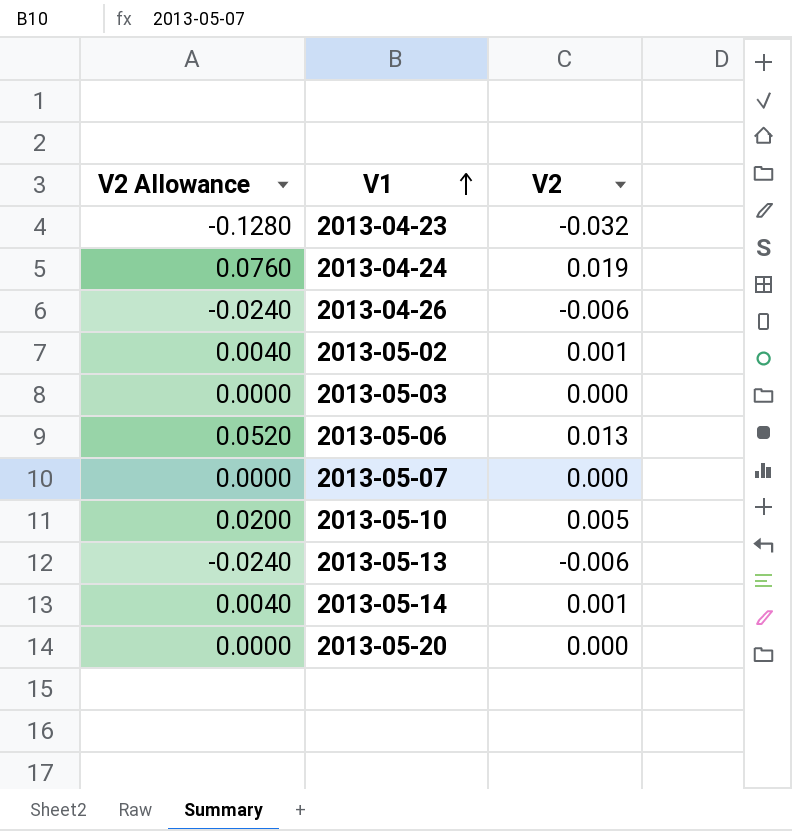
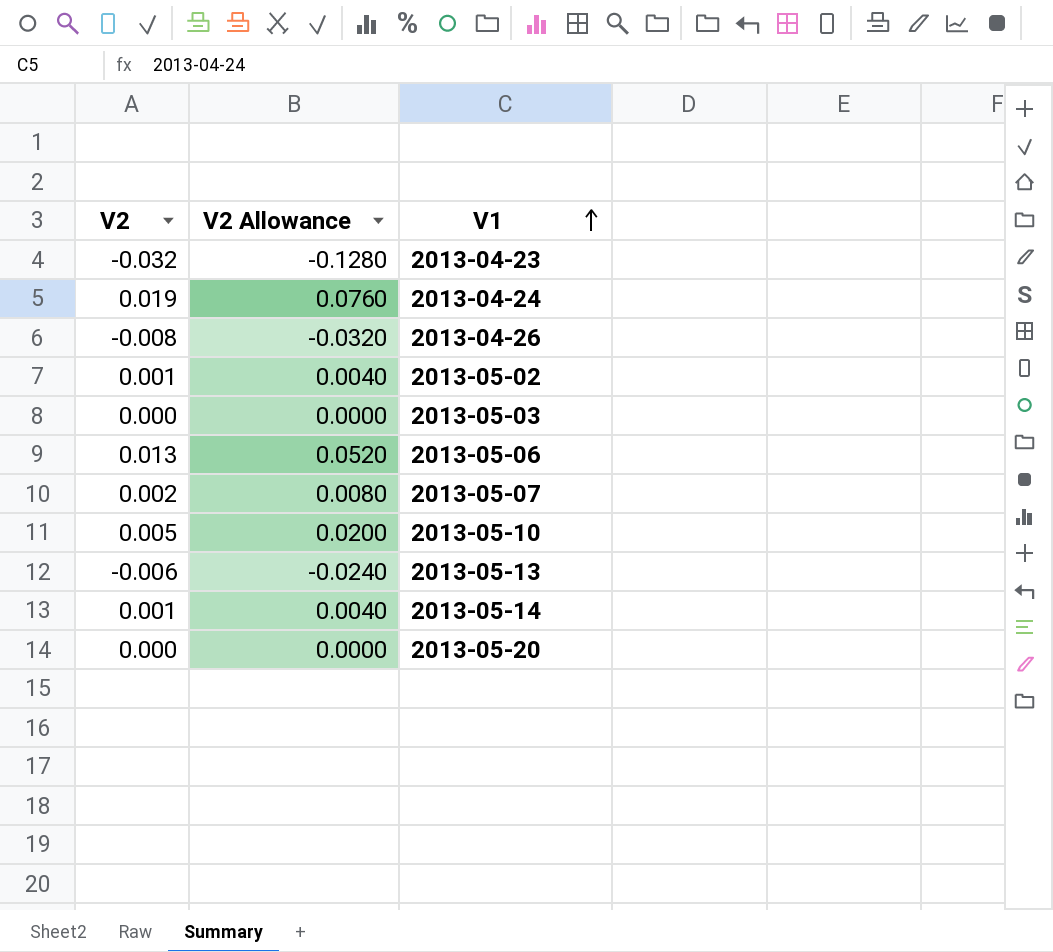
column V2 | position: 3 -> 1
2013-04-26 | V2: -0.006 -> -0.008
2013-04-26 | V2 Allowance: -0.0240 -> -0.0320
2013-05-07 | V2: 0.000 -> 0.002
2013-05-07 | V2 Allowance: 0.0000 -> 0.0080

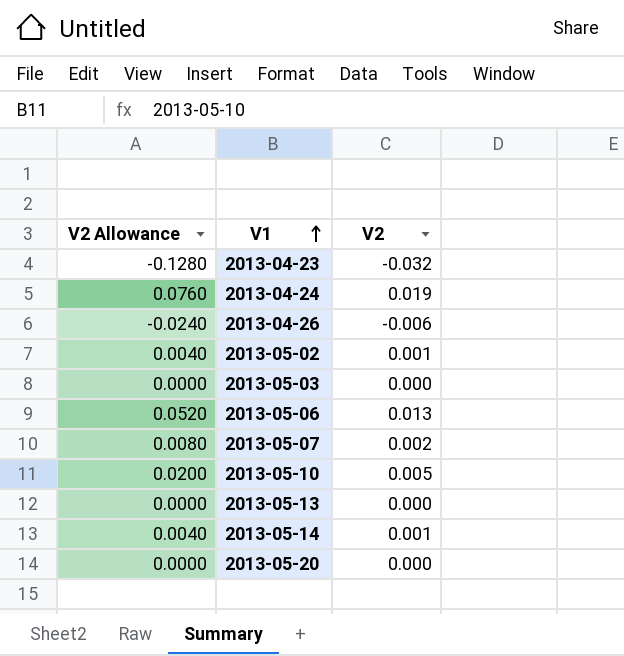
column V2 | position: 1 -> 3
2013-04-26 | V2 Allowance: -0.0320 -> -0.0240
2013-04-26 | V2: -0.008 -> -0.006
2013-05-13 | V2 Allowance: -0.0240 -> 0.0000
2013-05-13 | V2: -0.006 -> 0.000

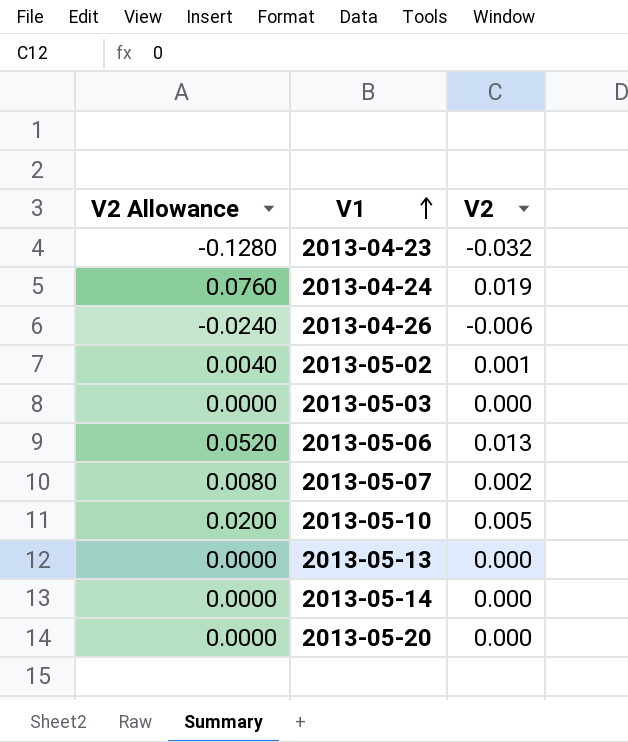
2013-05-14 | V2 Allowance: 0.0040 -> 0.0000
2013-05-14 | V2: 0.001 -> 0.000

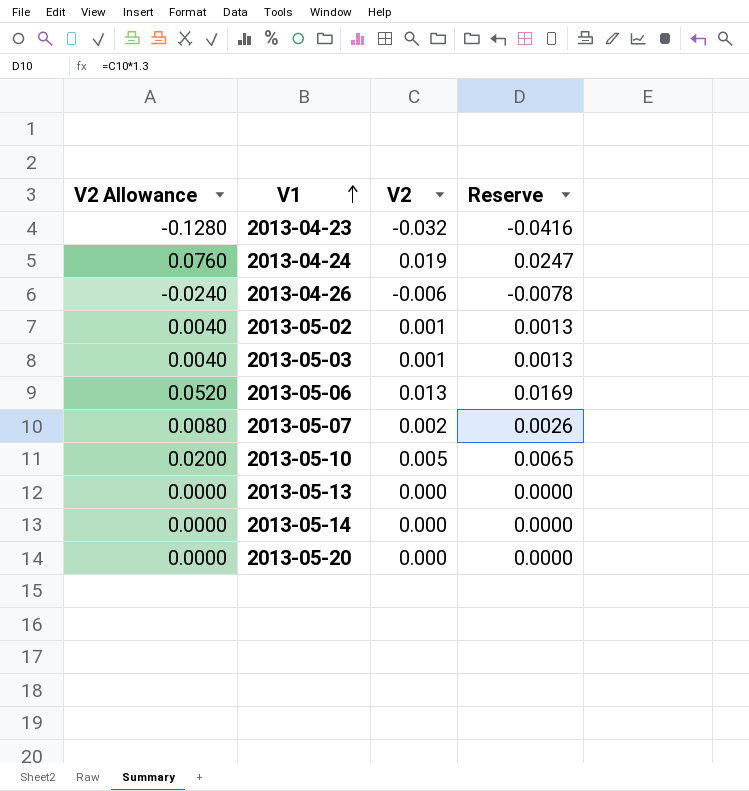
column Reserve | formula: none -> [V2] * 1.3
2013-05-03 | V2 Allowance: 0.0000 -> 0.0040
2013-05-03 | V2: 0.000 -> 0.001

